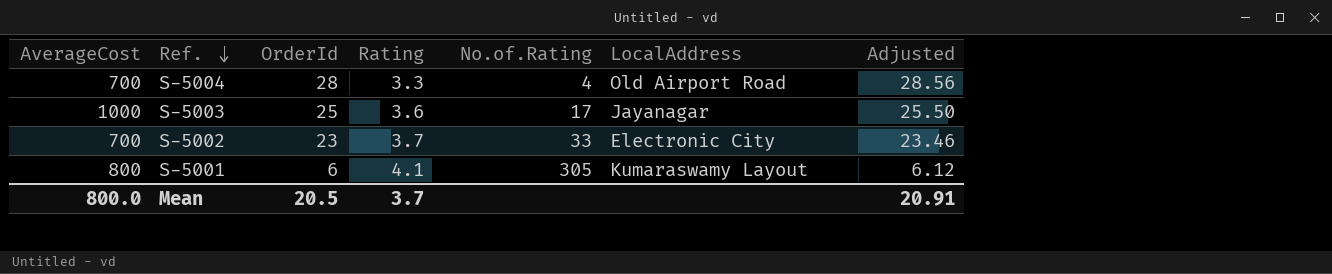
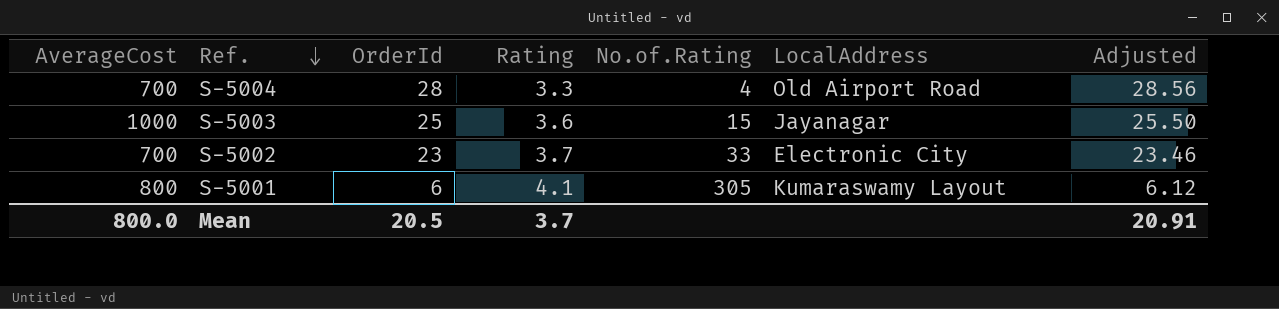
S-5003 | No.of.Rating: 17 -> 15

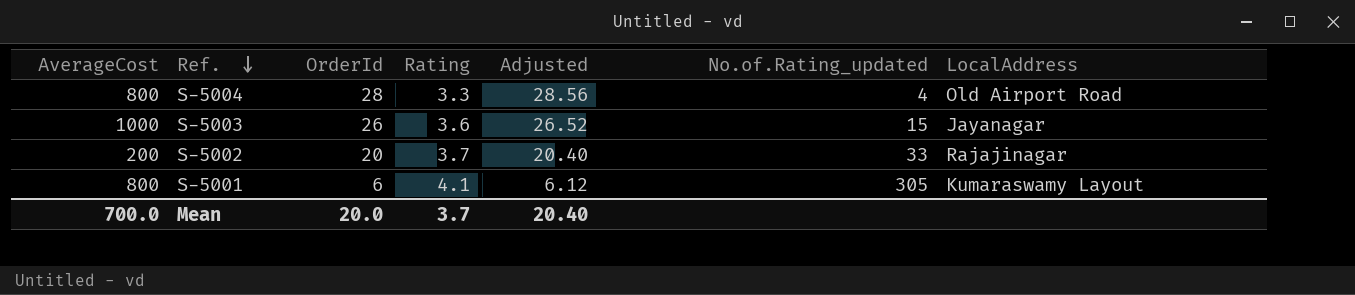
column Adjusted | position: 7 -> 5
column name: No.of.Rating -> No.of.Rating_updated
S-5004 | AverageCost: 700 -> 800
S-5003 | OrderId: 25 -> 26
S-5003 | Adjusted: 25.50 -> 26.52
S-5002 | AverageCost: 700 -> 200
S-5002 | OrderId: 23 -> 20
S-5002 | Adjusted: 23.46 -> 20.40
S-5002 | LocalAddress: Electronic City -> Rajajinagar
Mean | AverageCost: 800.0 -> 700.0
Mean | OrderId: 20.5 -> 20.0
Mean | Adjusted: 20.91 -> 20.40

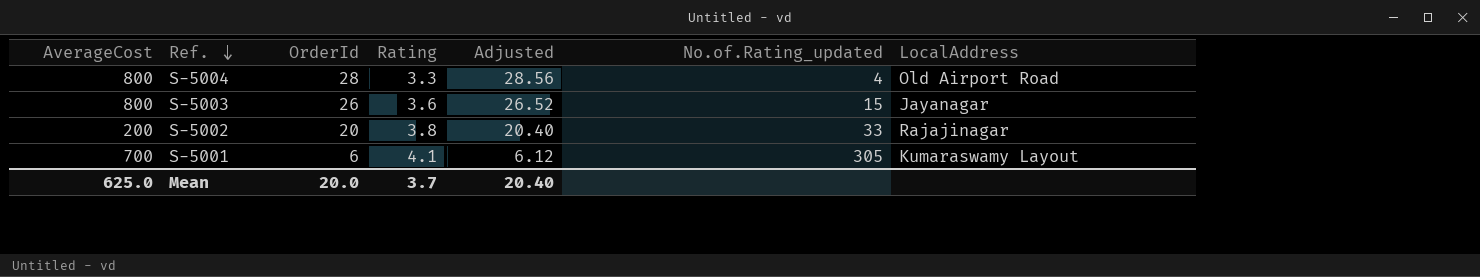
S-5003 | AverageCost: 1000 -> 800
S-5002 | Rating: 3.7 -> 3.8
S-5001 | AverageCost: 800 -> 700
Mean | AverageCost: 700.0 -> 625.0

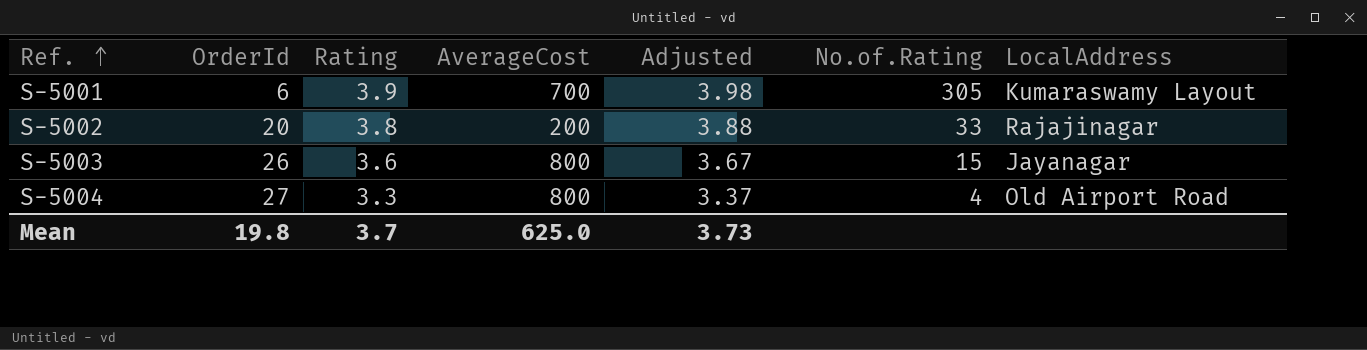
row order: Ref. descending -> Ref. ascending
column AverageCost | position: 1 -> 4
column Adjusted | formula: [OrderId] * 1.02 -> [Rating] * 1.02
column name: No.of.Rating_updated -> No.of.Rating
S-5001 | Rating: 4.1 -> 3.9
S-5004 | OrderId: 28 -> 27
Mean | OrderId: 20.0 -> 19.8
Mean | Adjusted: 20.40 -> 3.73

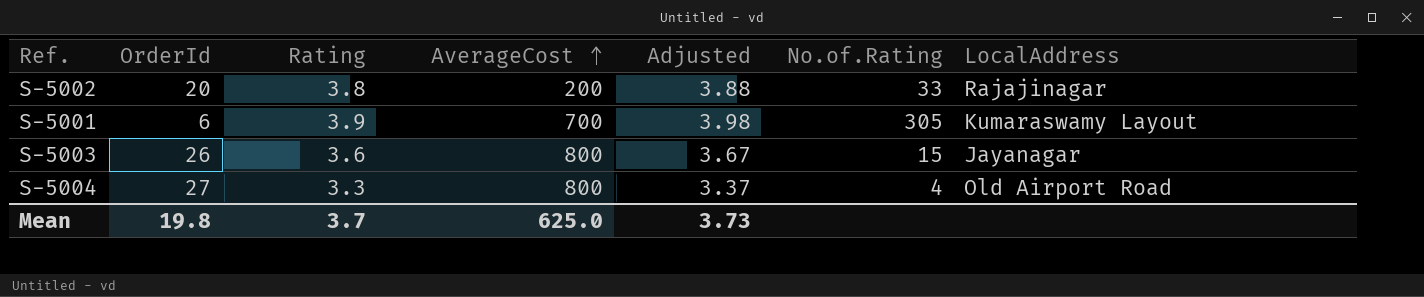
row order: Ref. ascending -> AverageCost ascending

